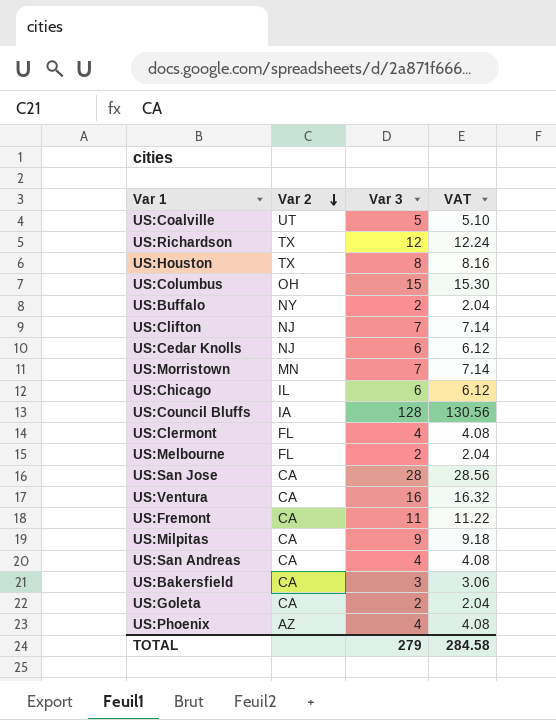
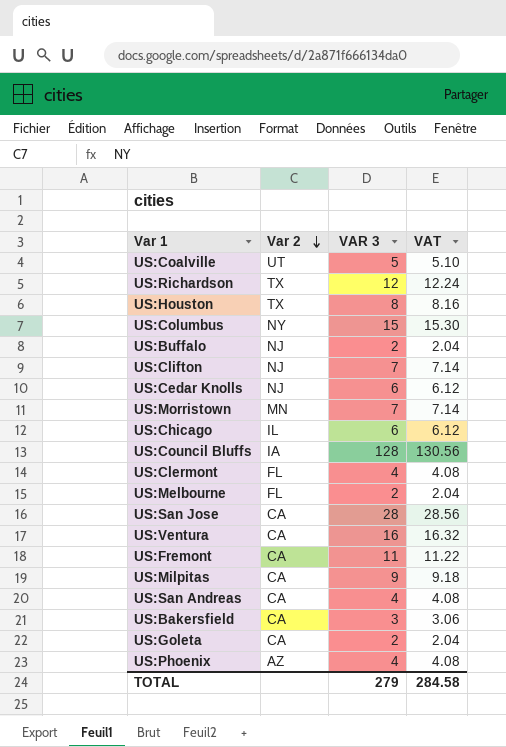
column name: Var 3 -> VAR 3
US:Columbus | Var 2: OH -> NY
US:Buffalo | Var 2: NY -> NJ

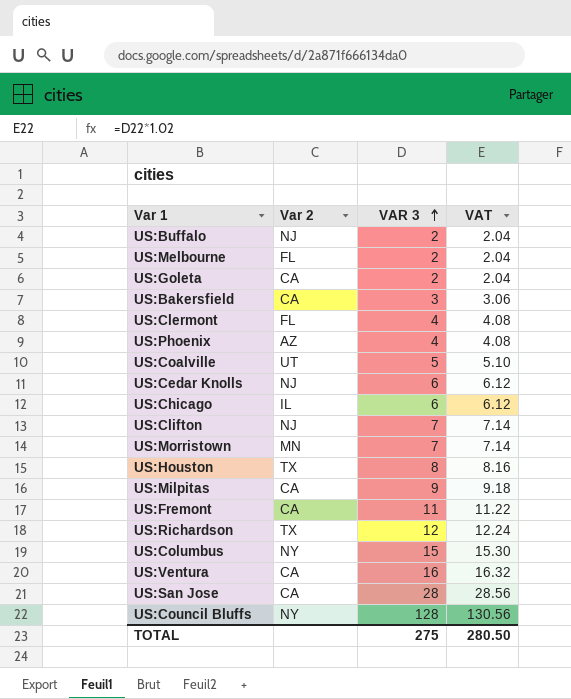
row order: Var 2 descending -> VAR 3 ascending
row US:San Andreas: CA | 4 | 4.08 -> none
US:Council Bluffs | Var 2: IA -> NY
TOTAL | VAR 3: 279 -> 275
TOTAL | VAT: 284.58 -> 280.50

